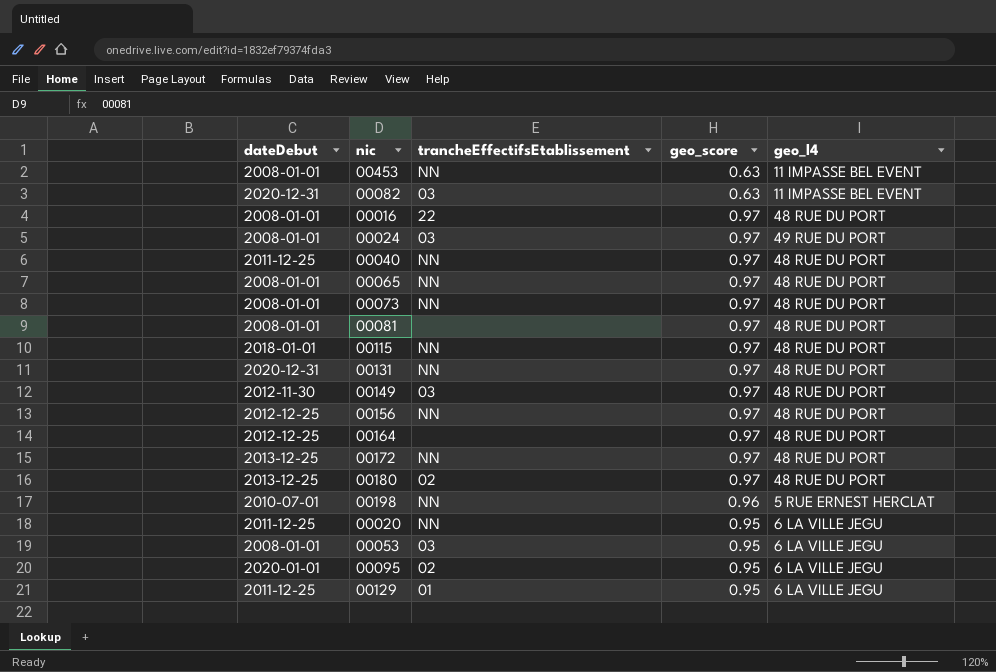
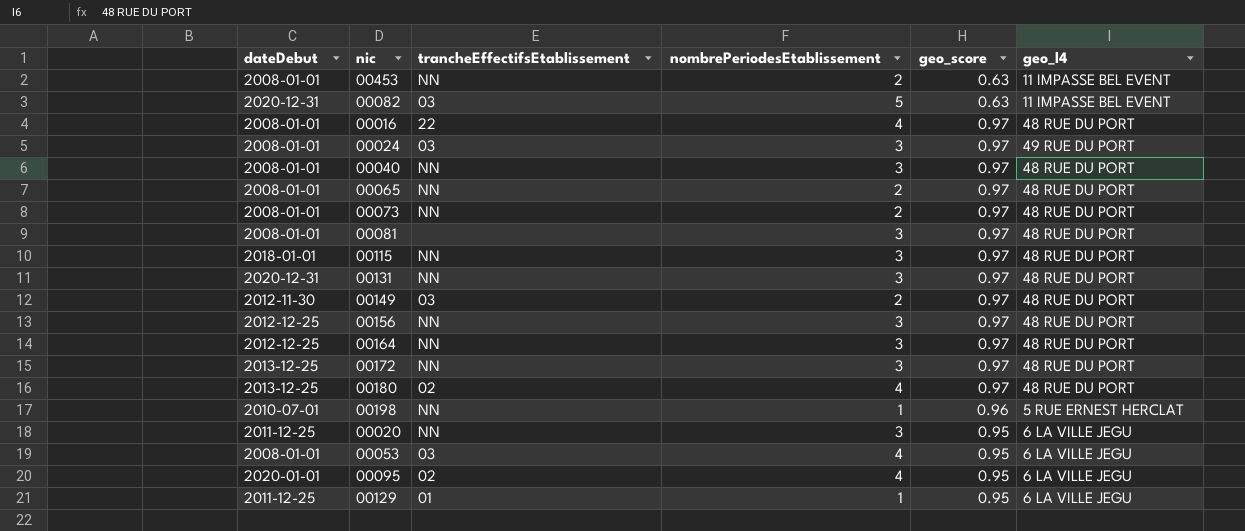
column nombrePeriodesEtablissement | position: none -> 4
00040 | dateDebut: 2011-12-25 -> 2008-01-01
00164 | trancheEffectifsEtablissement: none -> NN

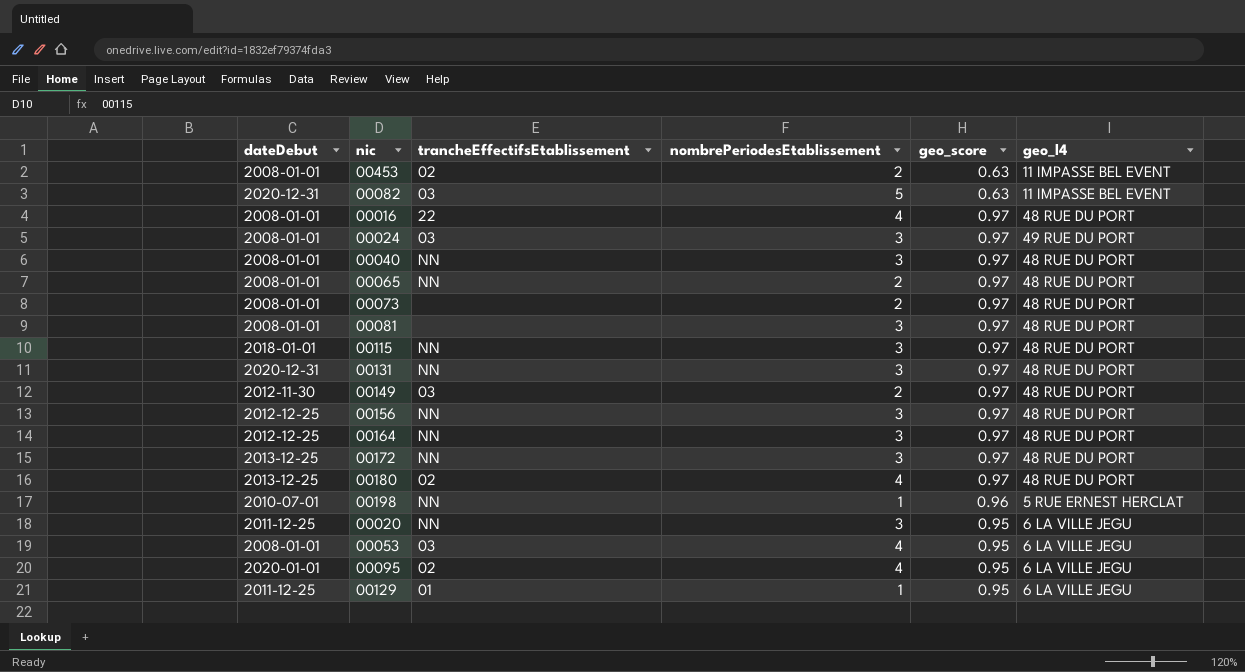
00453 | trancheEffectifsEtablissement: NN -> 02
00073 | trancheEffectifsEtablissement: NN -> none

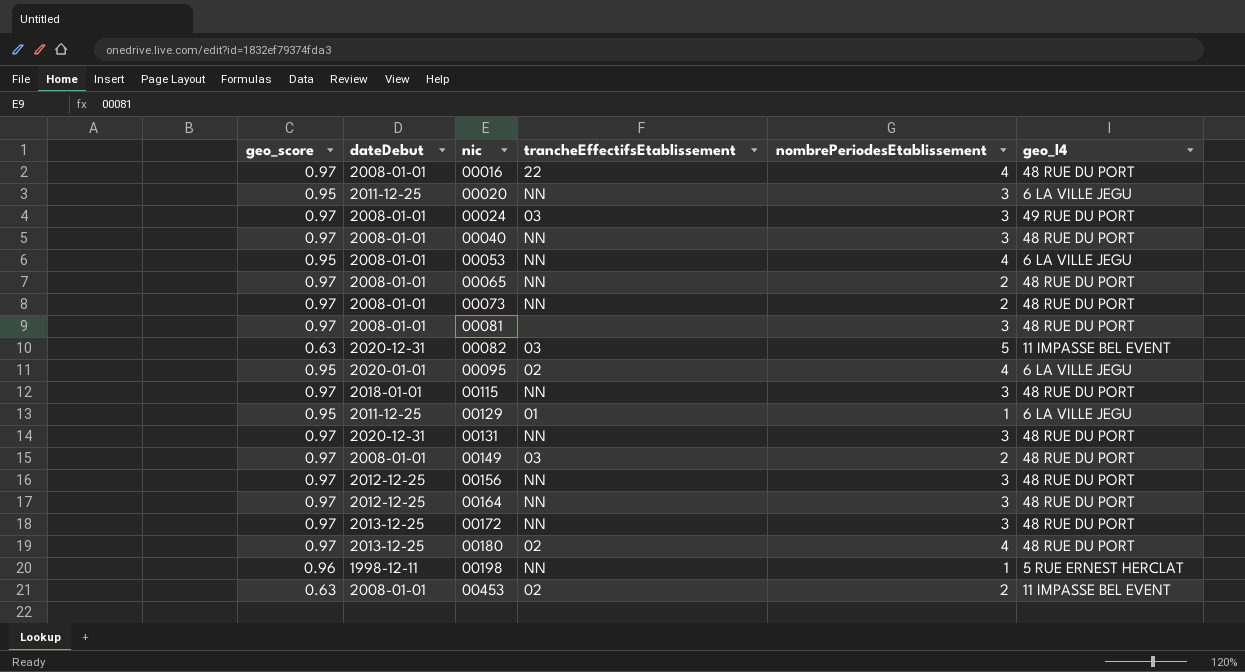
row order: none -> nic ascending
column geo_score | position: 5 -> 1
00053 | trancheEffectifsEtablissement: 03 -> NN
00073 | trancheEffectifsEtablissement: none -> NN
00149 | dateDebut: 2012-11-30 -> 2008-01-01
00198 | dateDebut: 2010-07-01 -> 1998-12-11

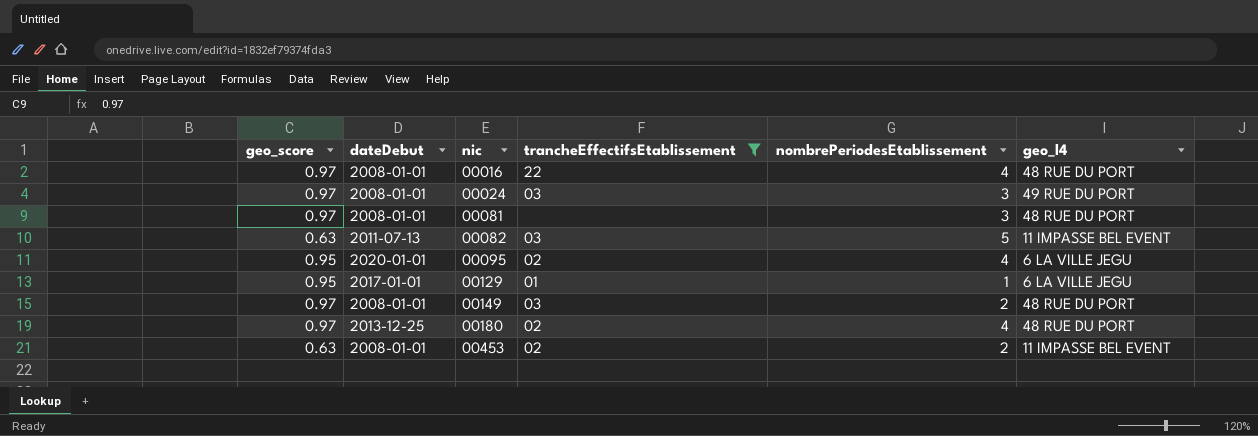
filter: none -> trancheEffectifsEtablissement != NN
00082 | dateDebut: 2020-12-31 -> 2011-07-13
00129 | dateDebut: 2011-12-25 -> 2017-01-01

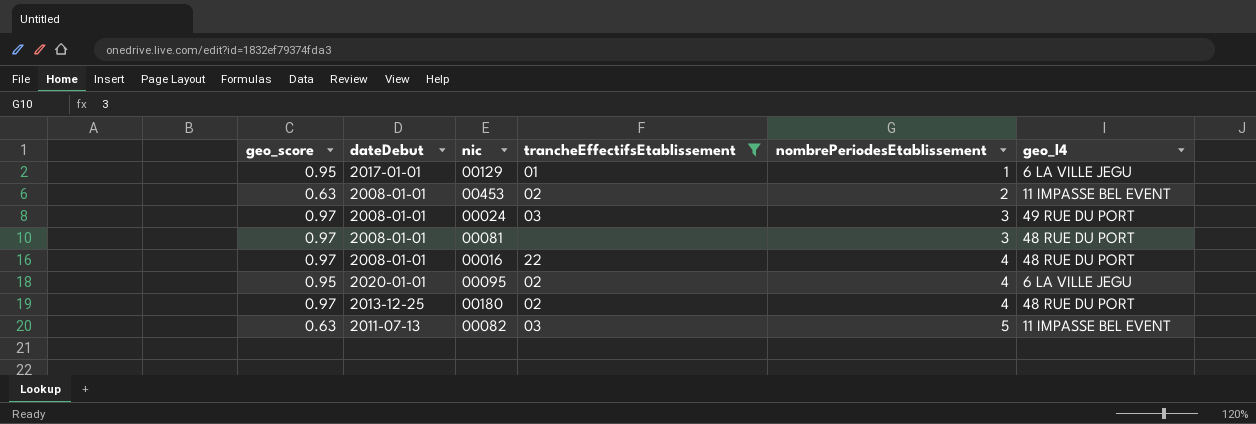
row order: nic ascending -> nombrePeriodesEtablissement ascending
row 00149: 0.97 | 2008-01-01 | 03 | 2 | 48 RUE DU PORT -> none

